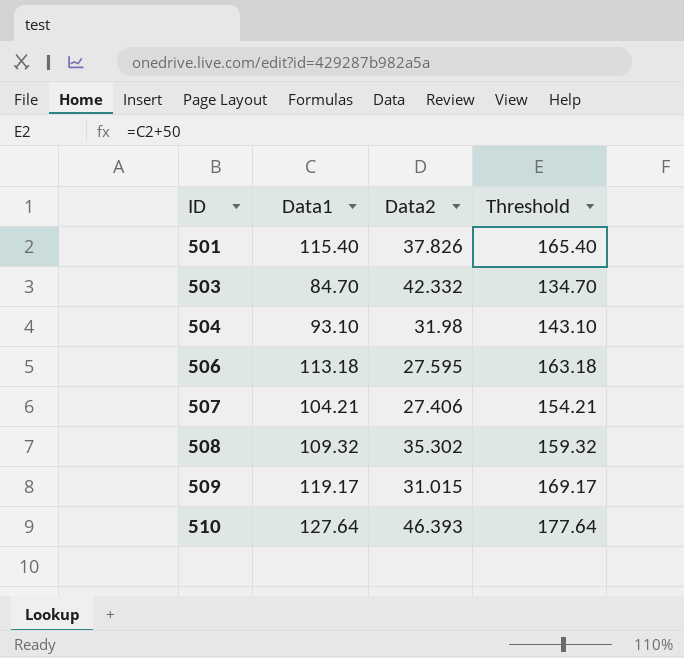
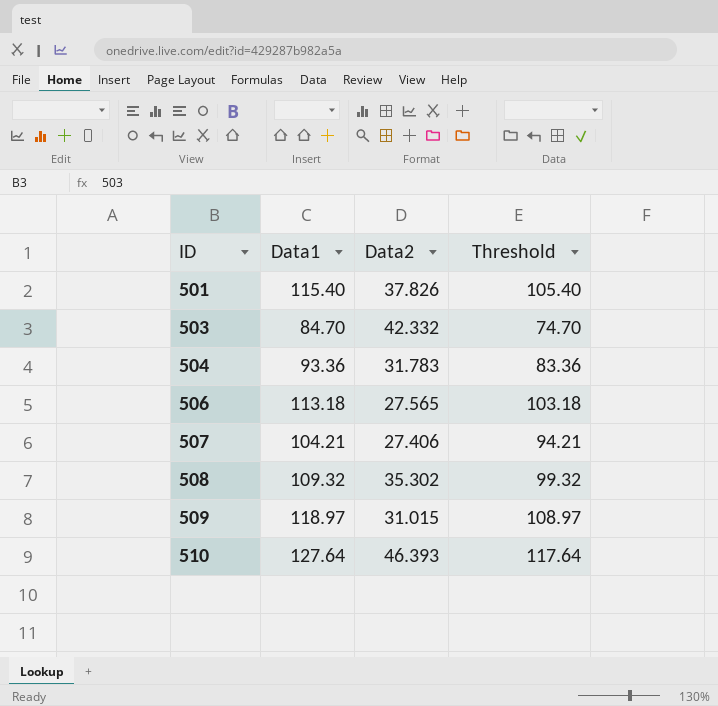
column Threshold | formula: [Data1] + 50 -> [Data1] - 10
504 | Data1: 93.10 -> 93.36
504 | Data2: 31.98 -> 31.783
506 | Data2: 27.595 -> 27.565
509 | Data1: 119.17 -> 118.97

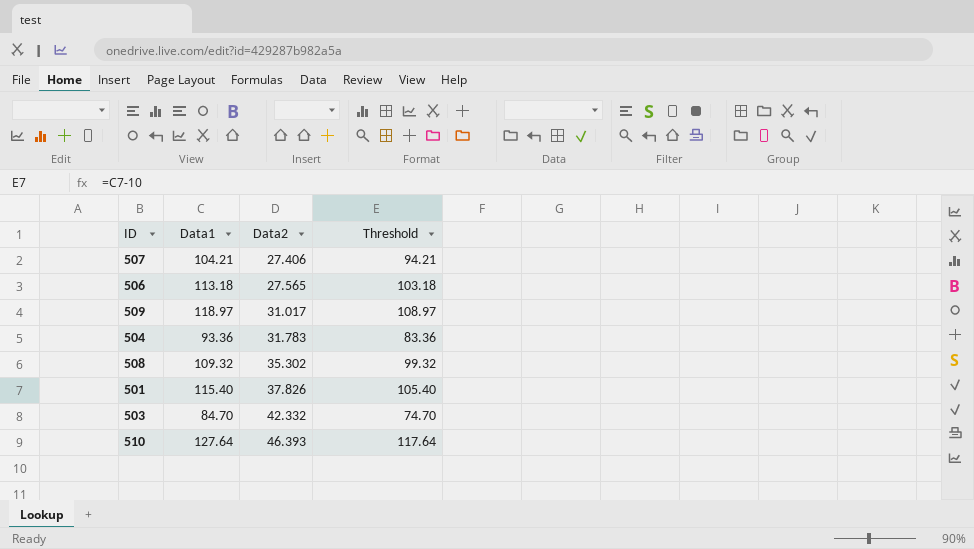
row order: ID ascending -> Data2 ascending
509 | Data2: 31.015 -> 31.017

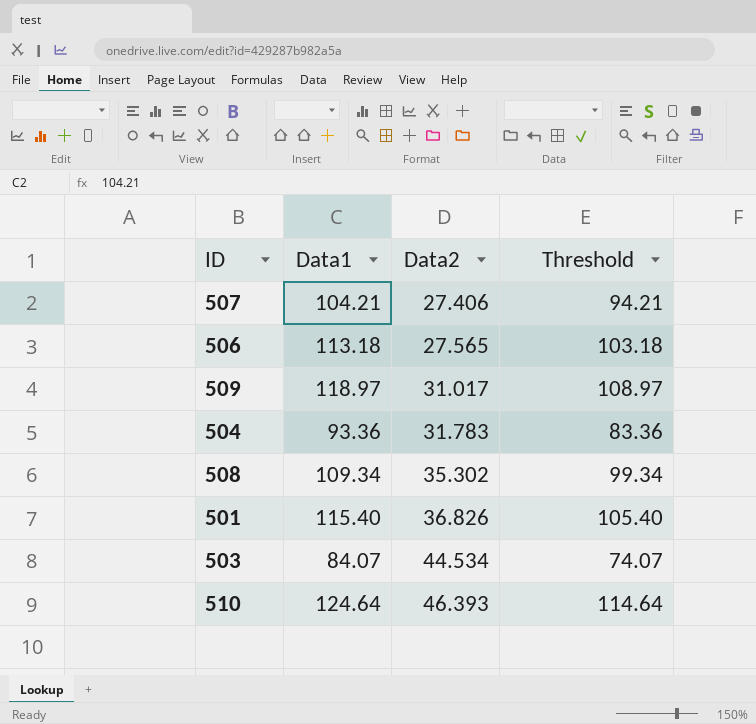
508 | Data1: 109.32 -> 109.34
508 | Threshold: 99.32 -> 99.34
501 | Data2: 37.826 -> 36.826
503 | Data1: 84.70 -> 84.07
503 | Data2: 42.332 -> 44.534
503 | Threshold: 74.70 -> 74.07
510 | Data1: 127.64 -> 124.64
510 | Threshold: 117.64 -> 114.64

